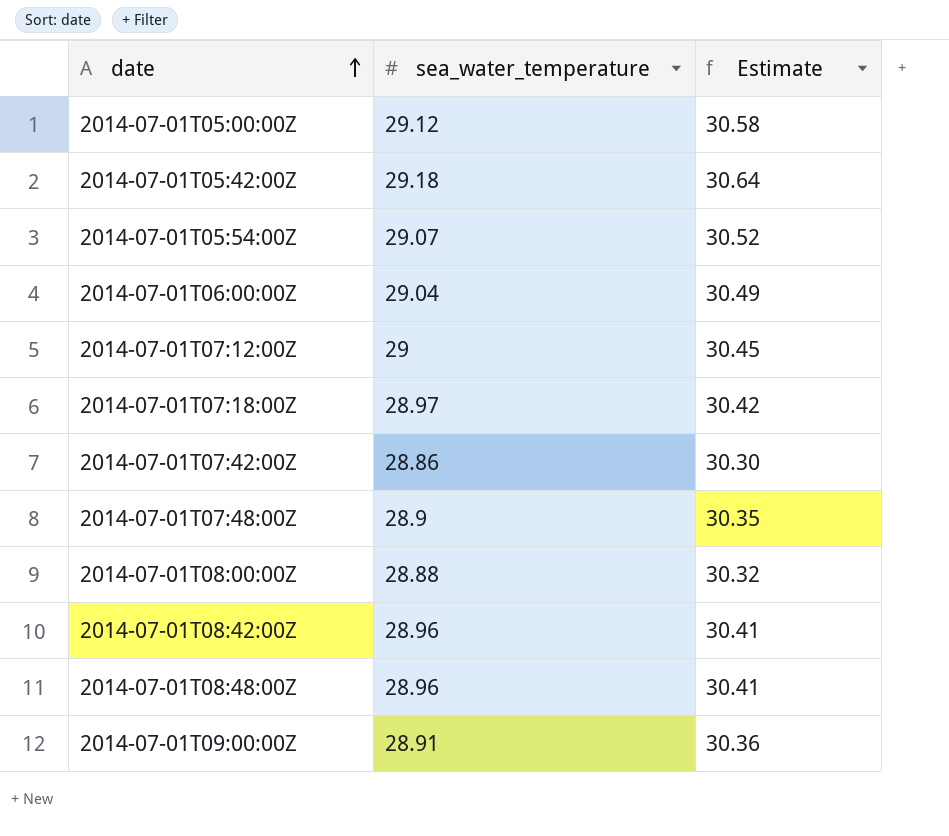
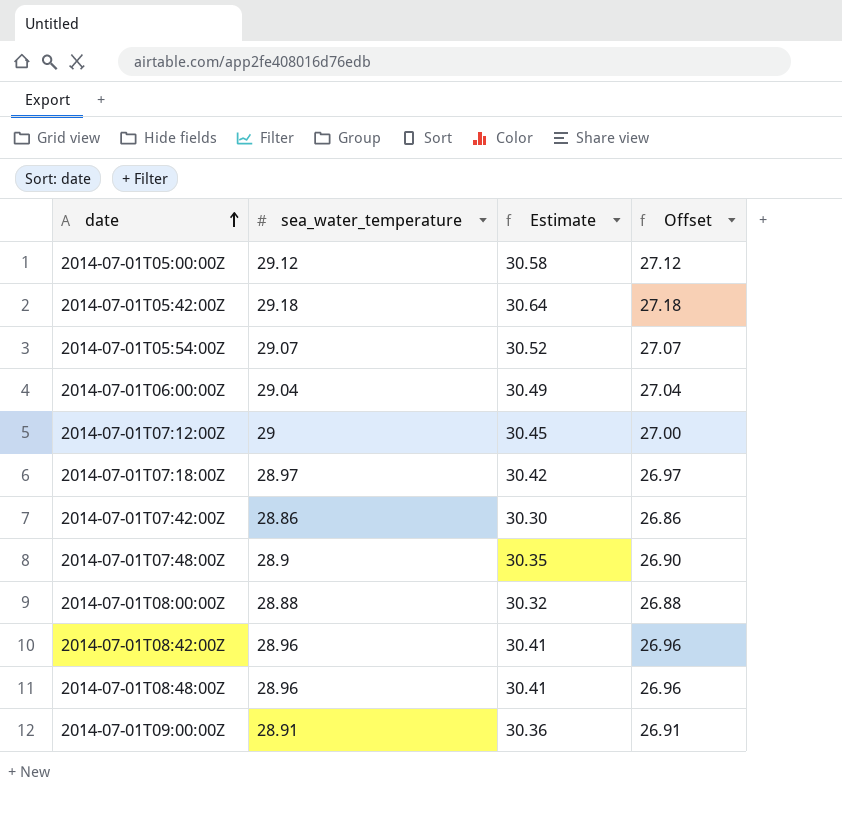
column Offset | formula: none -> [sea_water_temperature] - 2

